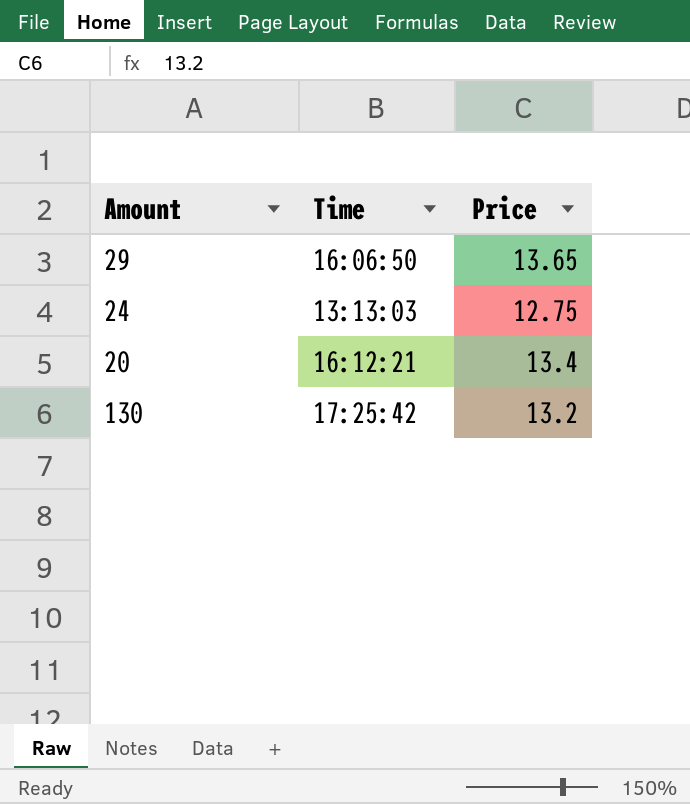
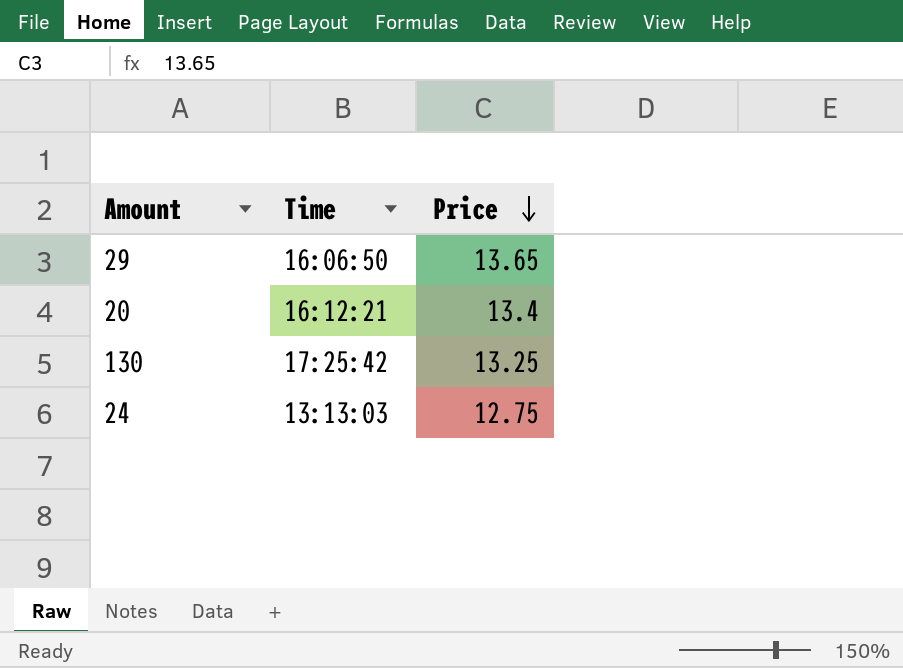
row order: none -> Price descending
130 | Price: 13.2 -> 13.25

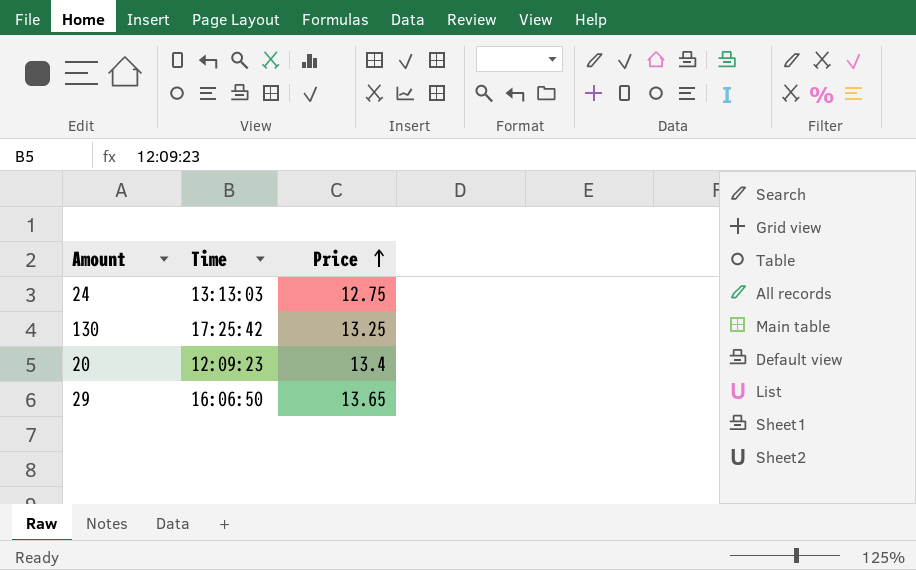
row order: Price descending -> Price ascending
20 | Time: 16:12:21 -> 12:09:23

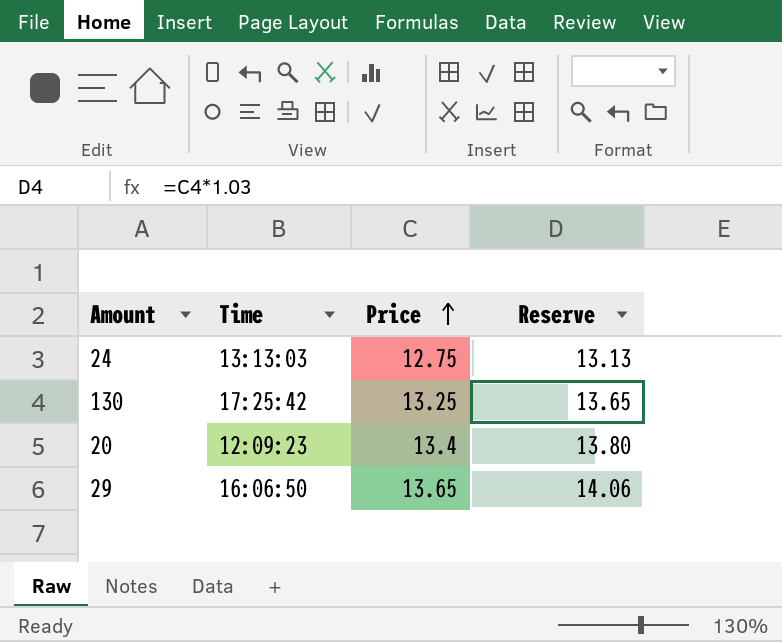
column Reserve | formula: none -> [Price] * 1.03

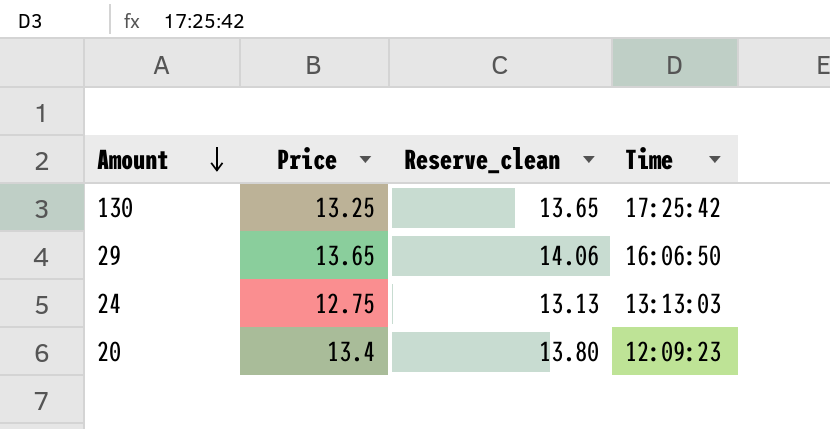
row order: Price ascending -> Amount descending
column name: Reserve -> Reserve_clean
column Time | position: 2 -> 4

